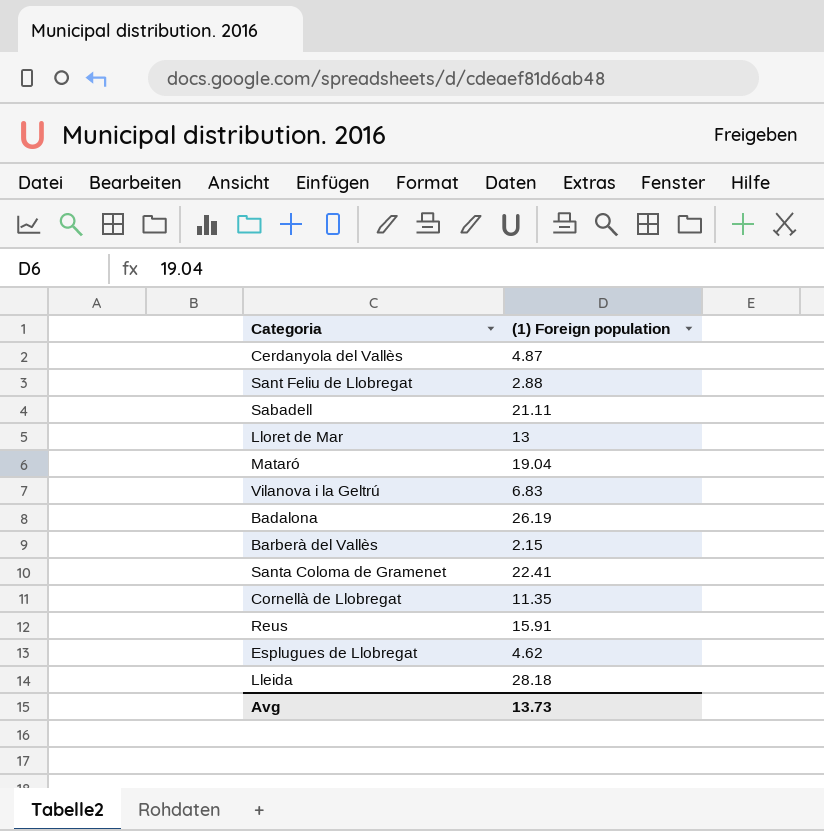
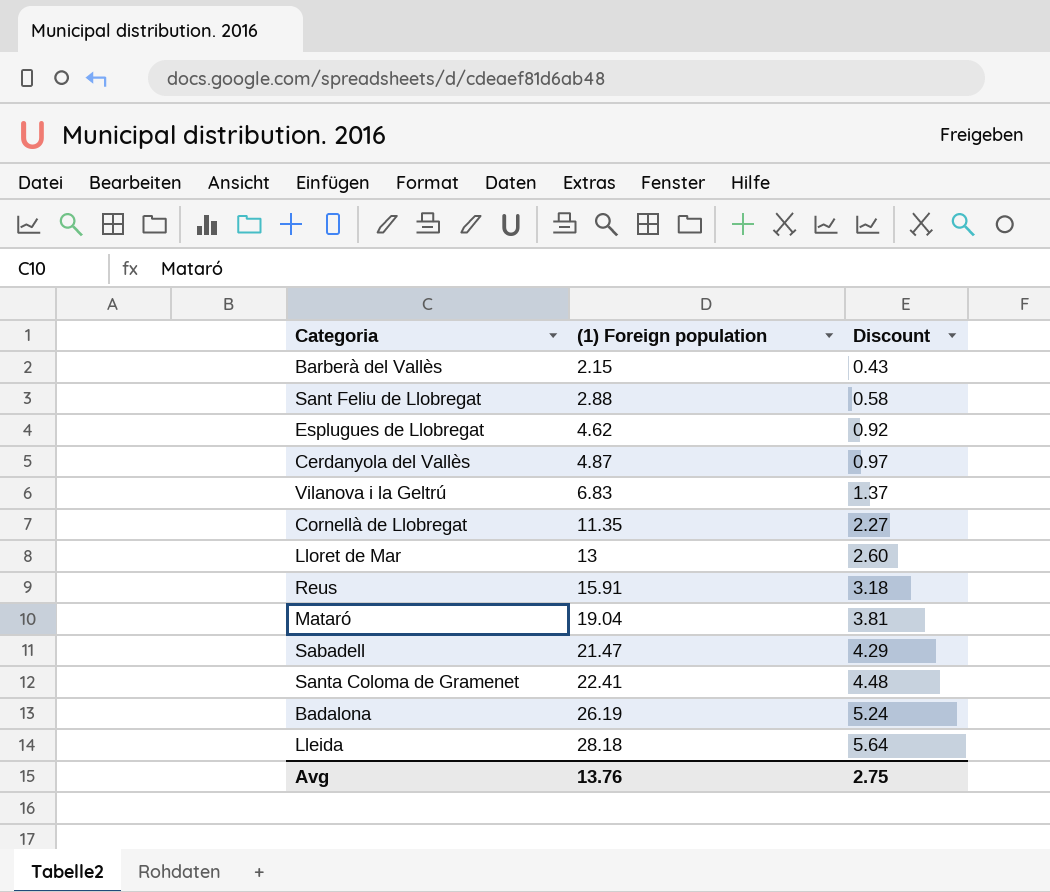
row order: none -> (1) Foreign population ascending
column Discount | formula: none -> [(1) Foreign population] * 0.2
Sabadell | (1) Foreign population: 21.11 -> 21.47
Avg | (1) Foreign population: 13.73 -> 13.76

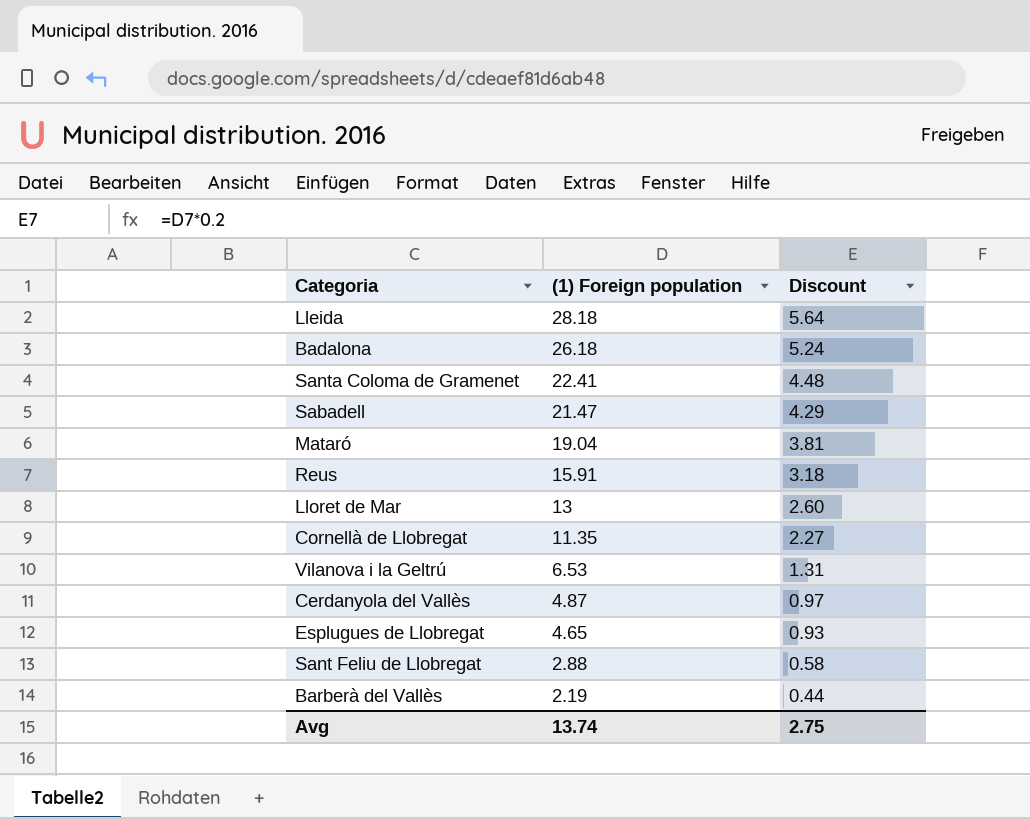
row order: (1) Foreign population ascending -> (1) Foreign population descending
Badalona | (1) Foreign population: 26.19 -> 26.18
Vilanova i la Geltrú | (1) Foreign population: 6.83 -> 6.53
Vilanova i la Geltrú | Discount: 1.37 -> 1.31
Esplugues de Llobregat | (1) Foreign population: 4.62 -> 4.65
Esplugues de Llobregat | Discount: 0.92 -> 0.93
Barberà del Vallès | (1) Foreign population: 2.15 -> 2.19
Barberà del Vallès | Discount: 0.43 -> 0.44
Avg | (1) Foreign population: 13.76 -> 13.74

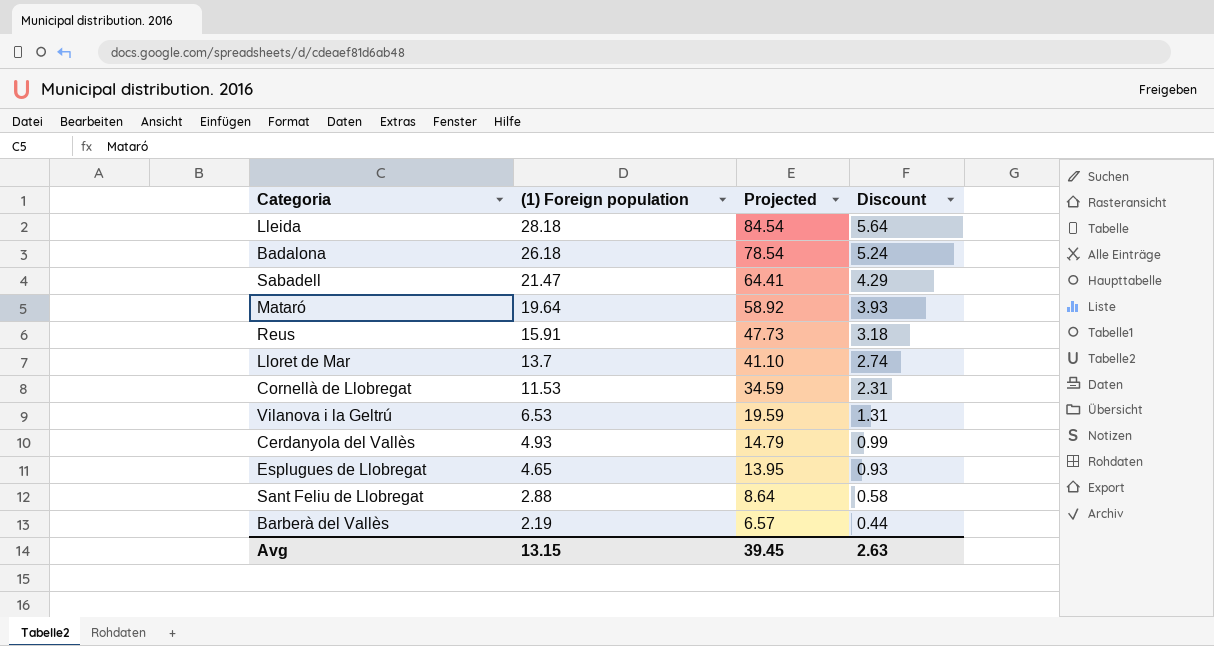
column Projected | formula: none -> [(1) Foreign population] * 3
row Santa Coloma de Gramenet: 22.41 | 4.48 -> none
Mataró | (1) Foreign population: 19.04 -> 19.64
Mataró | Discount: 3.81 -> 3.93
Lloret de Mar | (1) Foreign population: 13 -> 13.7
Lloret de Mar | Discount: 2.60 -> 2.74
Cornellà de Llobregat | (1) Foreign population: 11.35 -> 11.53
Cornellà de Llobregat | Discount: 2.27 -> 2.31
Cerdanyola del Vallès | (1) Foreign population: 4.87 -> 4.93
Cerdanyola del Vallès | Discount: 0.97 -> 0.99
Avg | (1) Foreign population: 13.74 -> 13.15
Avg | Discount: 2.75 -> 2.63

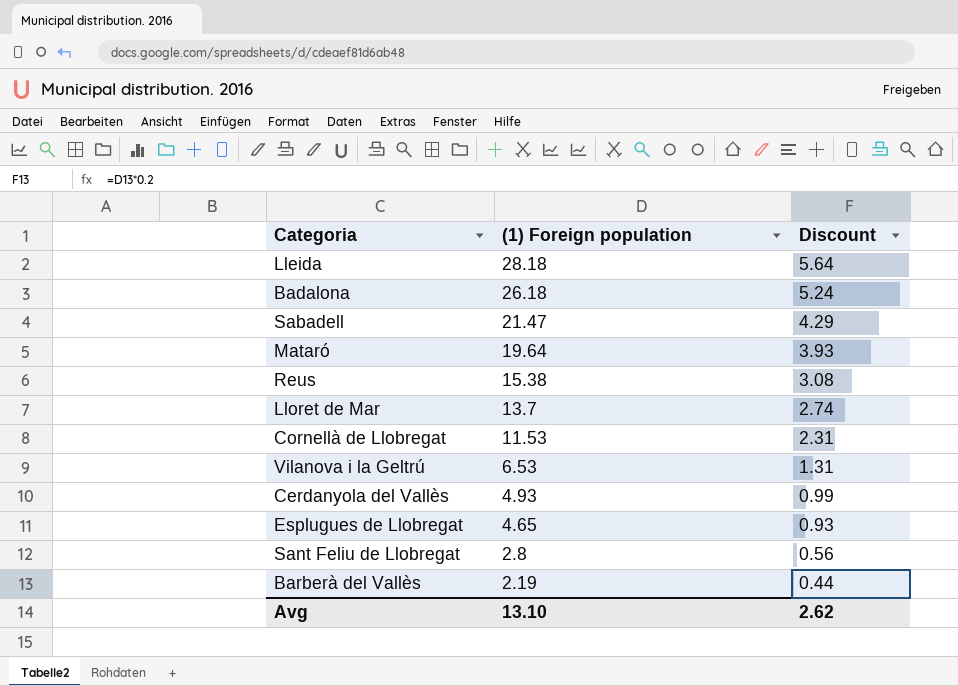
column Projected | formula: [(1) Foreign population] * 3 -> none
Reus | (1) Foreign population: 15.91 -> 15.38
Reus | Discount: 3.18 -> 3.08
Sant Feliu de Llobregat | (1) Foreign population: 2.88 -> 2.8
Sant Feliu de Llobregat | Discount: 0.58 -> 0.56
Avg | (1) Foreign population: 13.15 -> 13.10
Avg | Discount: 2.63 -> 2.62

